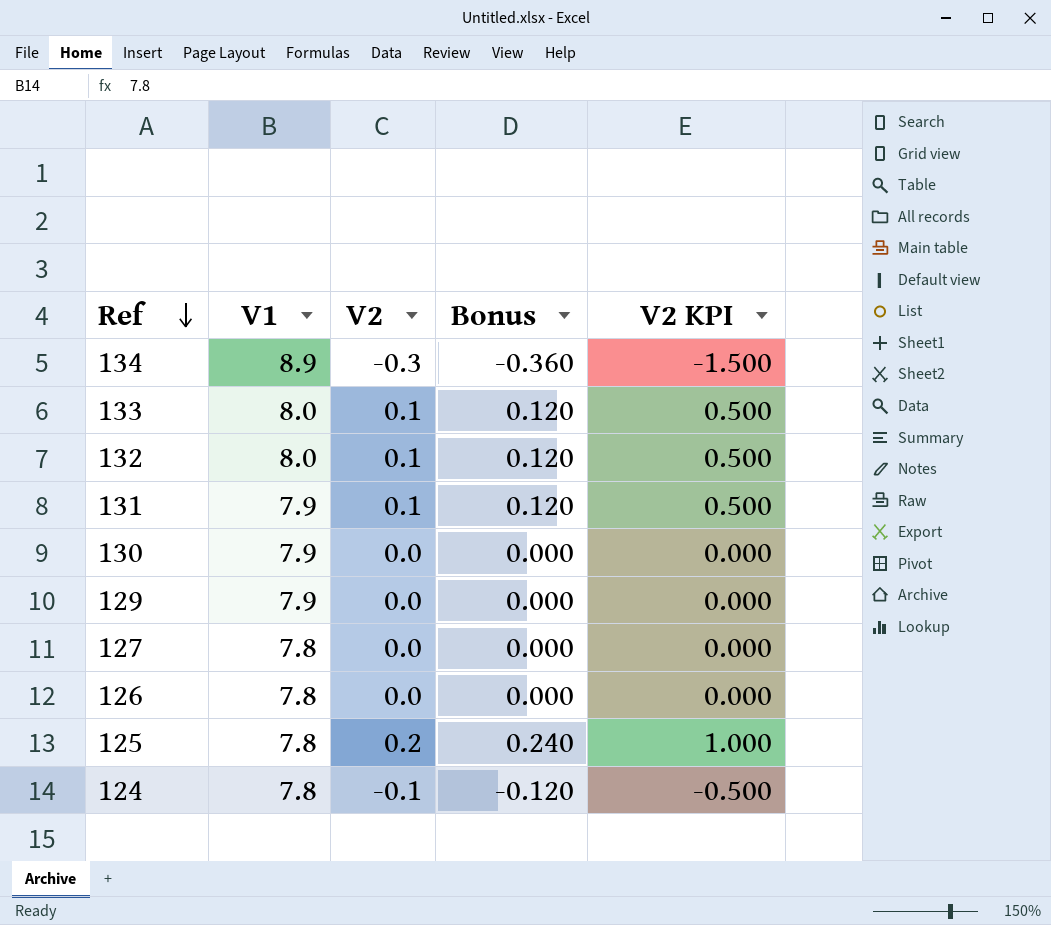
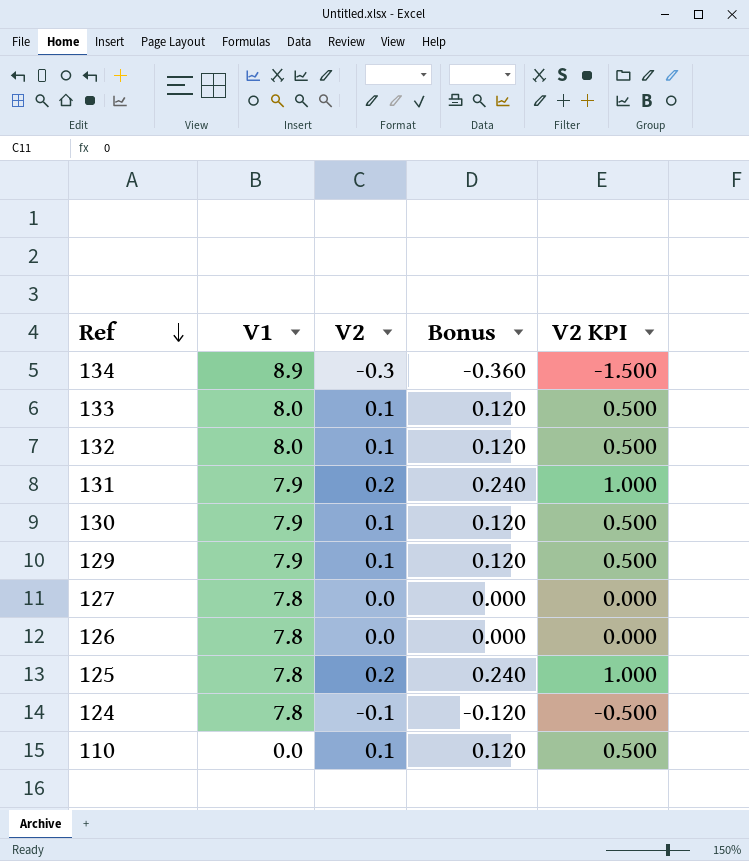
131 | V2: 0.1 -> 0.2
131 | Bonus: 0.120 -> 0.240
131 | V2 KPI: 0.500 -> 1.000
130 | V2: 0.0 -> 0.1
130 | Bonus: 0.000 -> 0.120
130 | V2 KPI: 0.000 -> 0.500
129 | V2: 0.0 -> 0.1
129 | Bonus: 0.000 -> 0.120
129 | V2 KPI: 0.000 -> 0.500
row 110: none -> 0.0 | 0.1 | 0.120 | 0.500

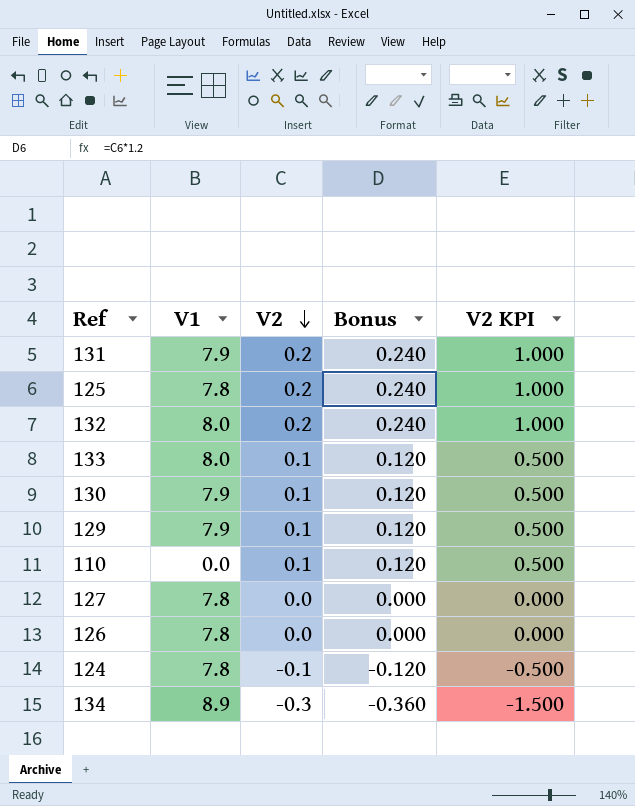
row order: Ref descending -> V2 descending
132 | V2: 0.1 -> 0.2
132 | Bonus: 0.120 -> 0.240
132 | V2 KPI: 0.500 -> 1.000

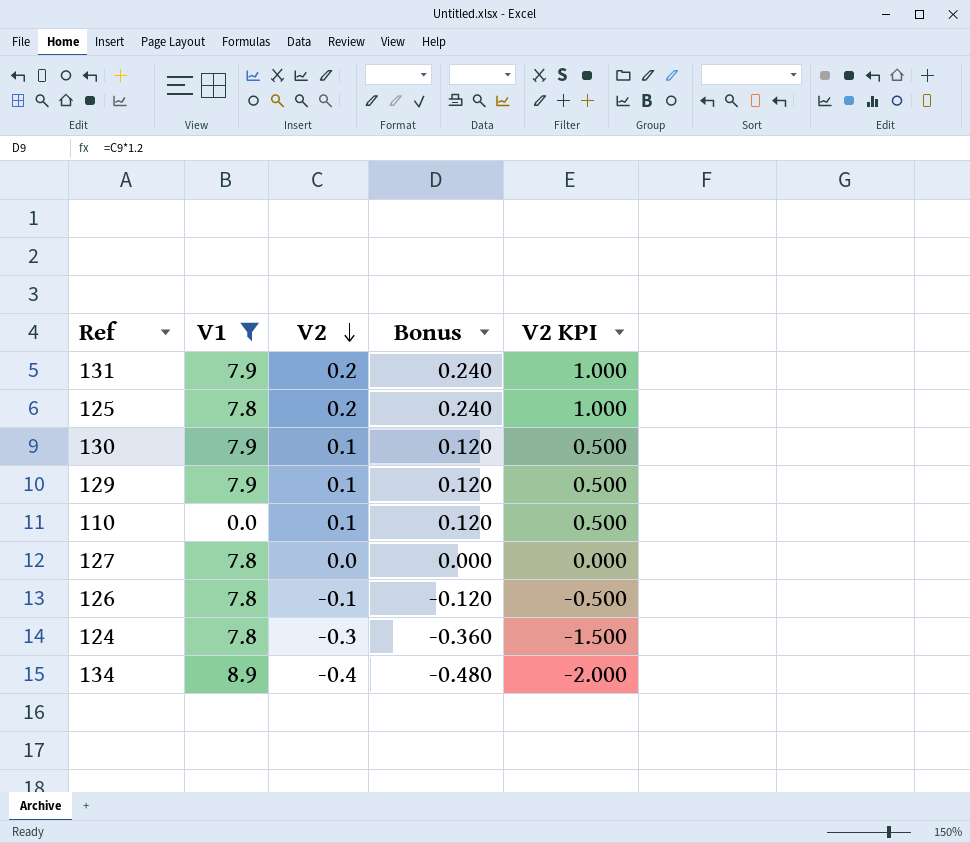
filter: none -> V1 != 8.0
126 | V2: 0.0 -> -0.1
126 | Bonus: 0.000 -> -0.120
126 | V2 KPI: 0.000 -> -0.500
124 | V2: -0.1 -> -0.3
124 | Bonus: -0.120 -> -0.360
124 | V2 KPI: -0.500 -> -1.500
134 | V2: -0.3 -> -0.4
134 | Bonus: -0.360 -> -0.480
134 | V2 KPI: -1.500 -> -2.000

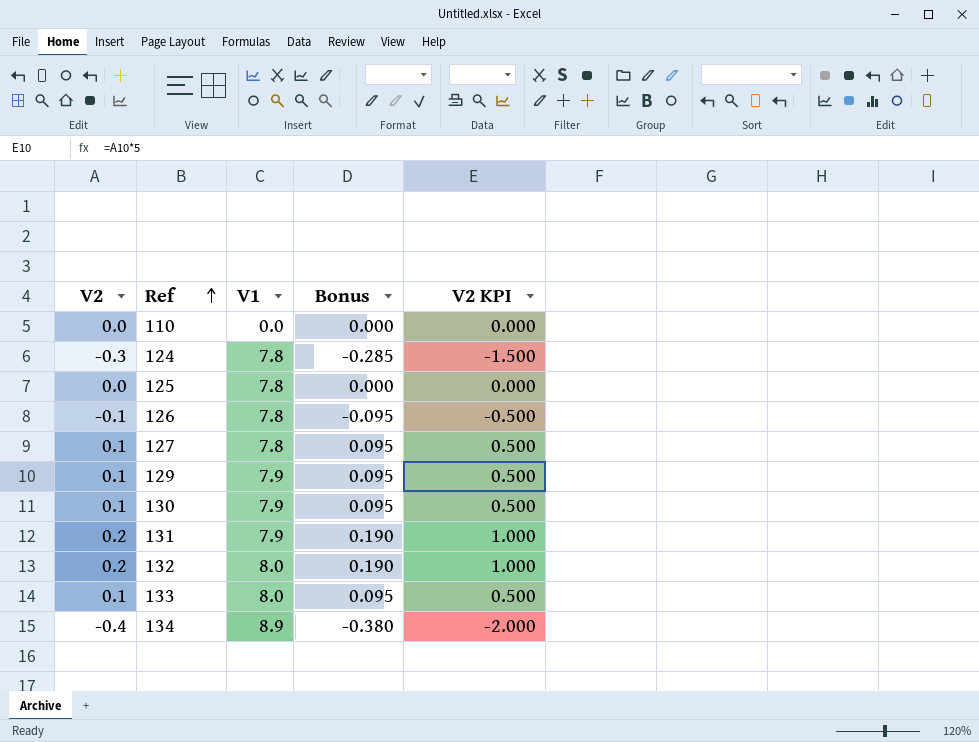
filter: V1 != 8.0 -> none
row order: V2 descending -> Ref ascending
column V2 | position: 3 -> 1
column Bonus | formula: [V2] * 1.2 -> [V2] * 0.95
110 | V2: 0.1 -> 0.0
110 | V2 KPI: 0.500 -> 0.000
125 | V2: 0.2 -> 0.0
125 | V2 KPI: 1.000 -> 0.000
127 | V2: 0.0 -> 0.1
127 | V2 KPI: 0.000 -> 0.500

